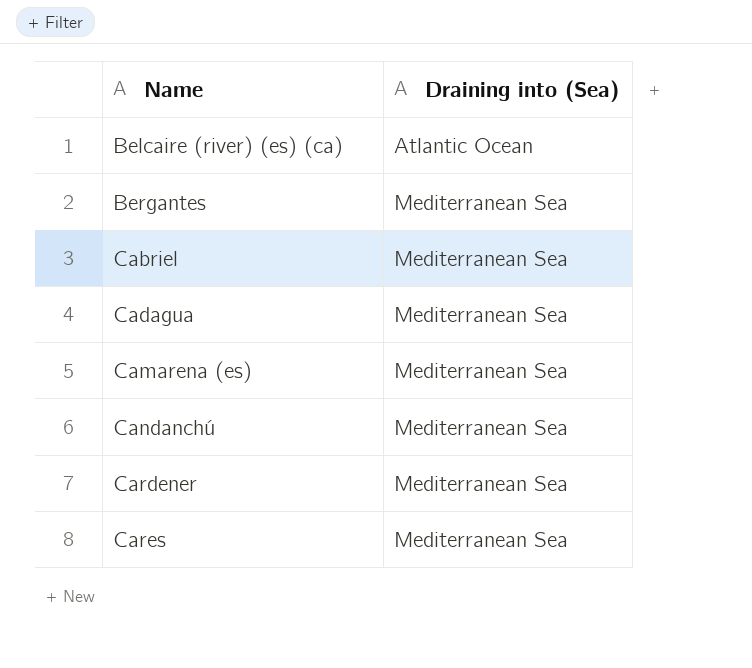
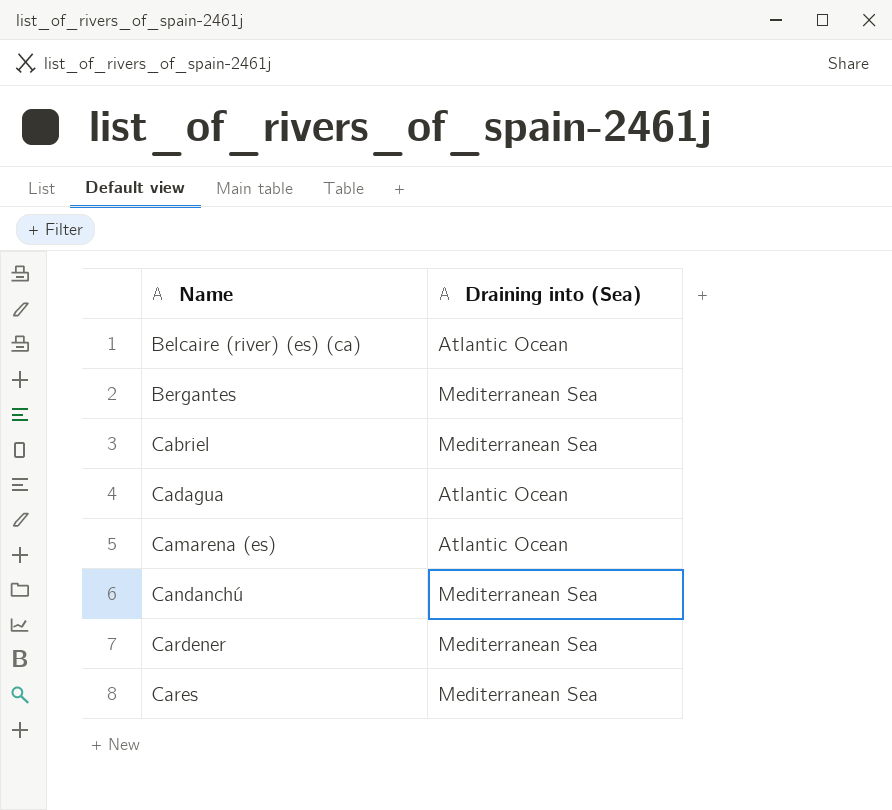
Cadagua | Draining into (Sea): Mediterranean Sea -> Atlantic Ocean
Camarena (es) | Draining into (Sea): Mediterranean Sea -> Atlantic Ocean

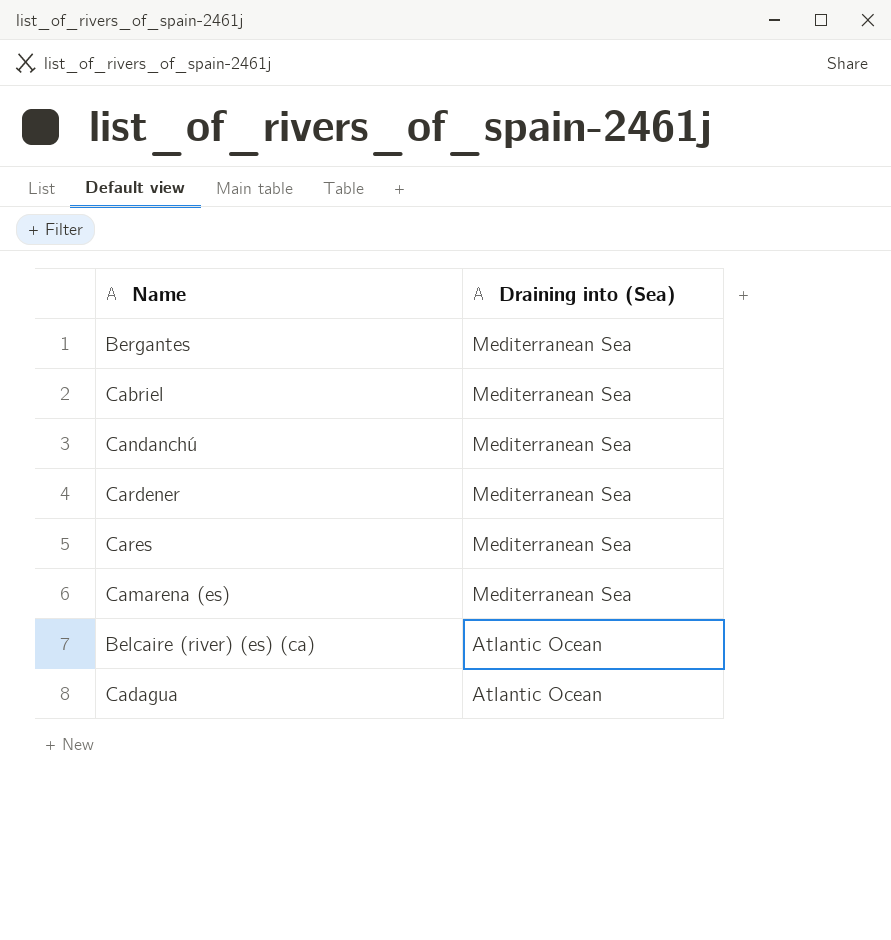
row order: Name ascending -> Draining into (Sea) descending
Camarena (es) | Draining into (Sea): Atlantic Ocean -> Mediterranean Sea

